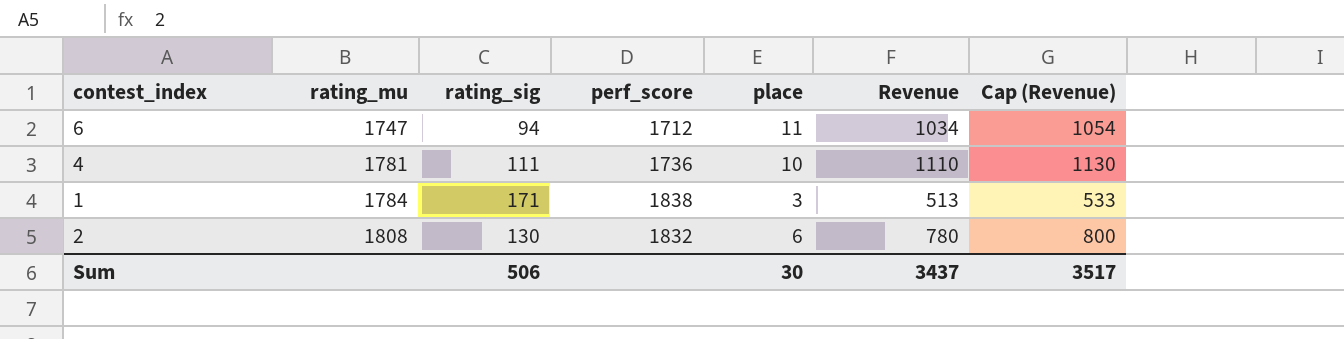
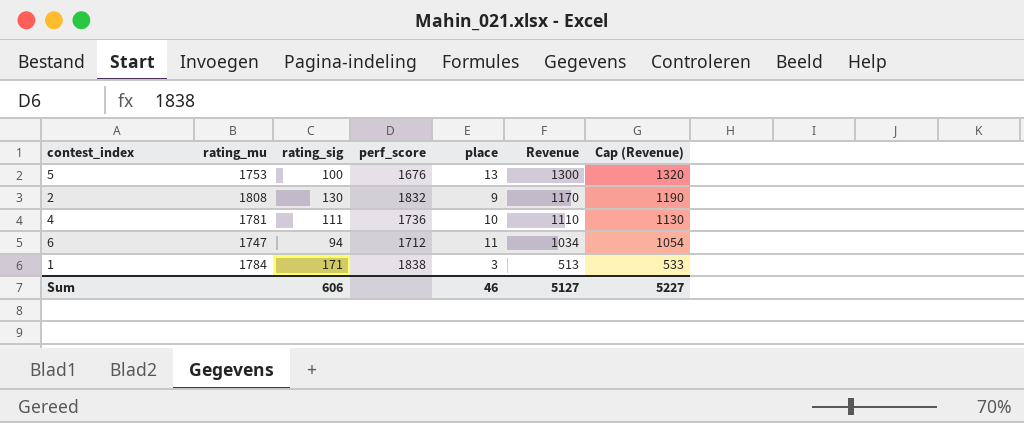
row order: rating_mu ascending -> Revenue descending
row 5: none -> 1753 | 100 | 1676 | 13 | 1300 | 1320
2 | place: 6 -> 9
2 | Revenue: 780 -> 1170
2 | Cap (Revenue): 800 -> 1190
Sum | rating_sig: 506 -> 606
Sum | place: 30 -> 46
Sum | Revenue: 3437 -> 5127
Sum | Cap (Revenue): 3517 -> 5227

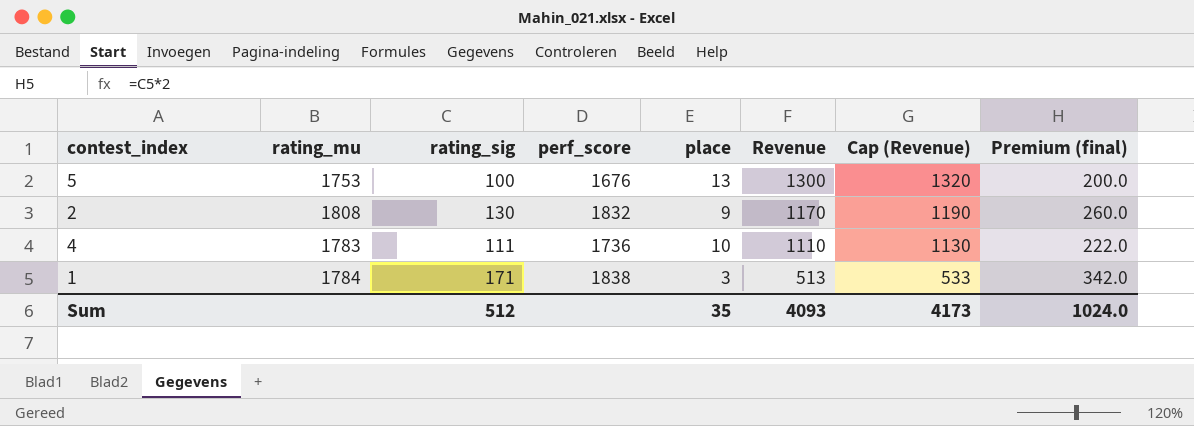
column Premium (final) | formula: none -> [rating_sig] * 2
row 6: 1747 | 94 | 1712 | 11 | 1034 | 1054 -> none
4 | rating_mu: 1781 -> 1783
Sum | rating_sig: 606 -> 512
Sum | place: 46 -> 35
Sum | Revenue: 5127 -> 4093
Sum | Cap (Revenue): 5227 -> 4173

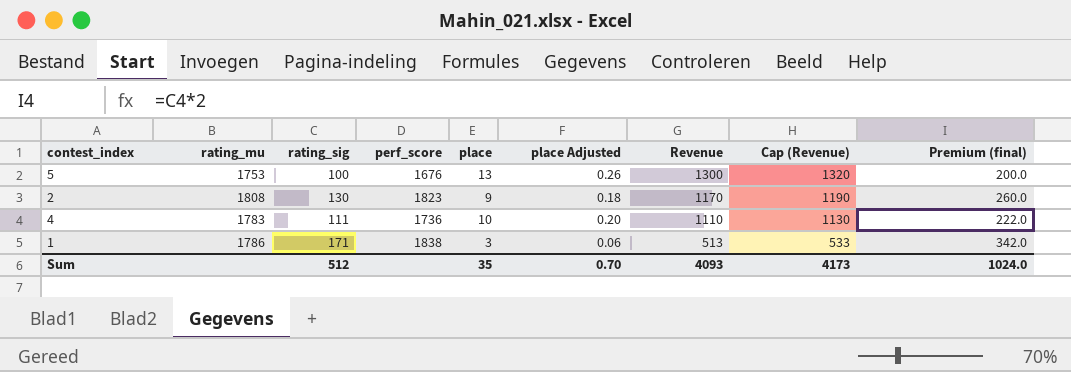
column place Adjusted | formula: none -> [place] * 0.02
2 | perf_score: 1832 -> 1823
1 | rating_mu: 1784 -> 1786

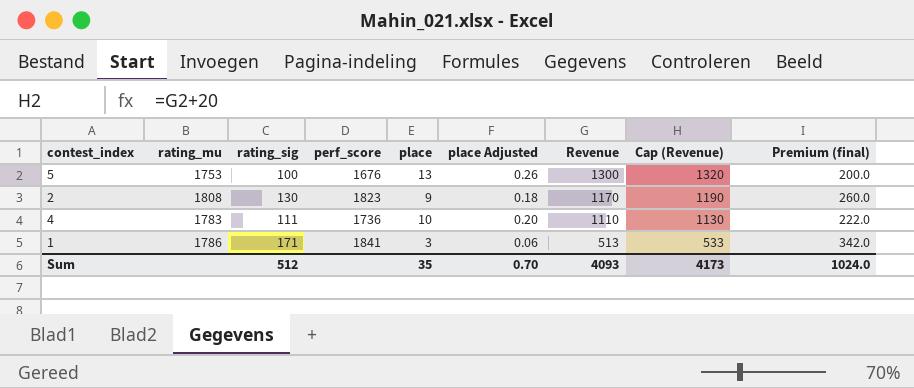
1 | perf_score: 1838 -> 1841

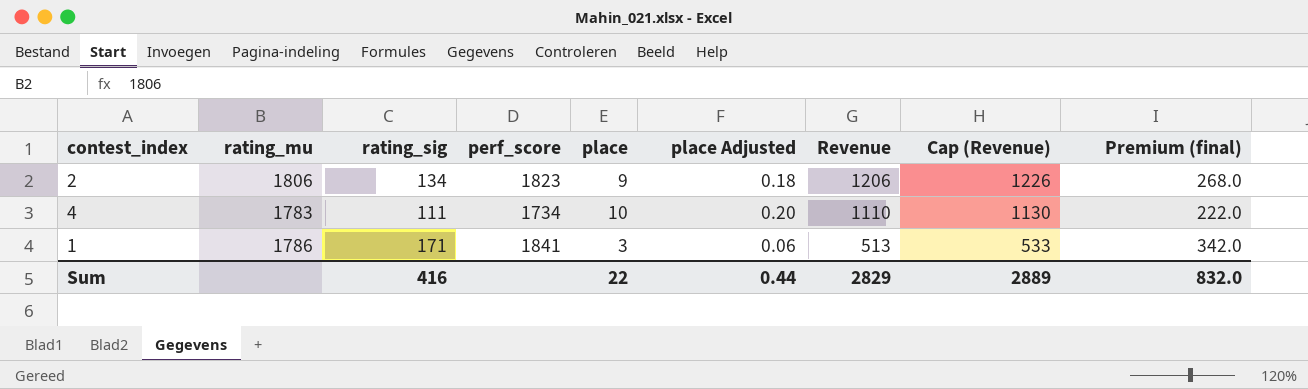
row 5: 1753 | 100 | 1676 | 13 | 0.26 | 1300 | 1320 | 200.0 -> none
2 | rating_mu: 1808 -> 1806
2 | rating_sig: 130 -> 134
2 | Revenue: 1170 -> 1206
2 | Cap (Revenue): 1190 -> 1226
2 | Premium (final): 260.0 -> 268.0
4 | perf_score: 1736 -> 1734
Sum | rating_sig: 512 -> 416
Sum | place: 35 -> 22
Sum | place Adjusted: 0.70 -> 0.44
Sum | Revenue: 4093 -> 2829
Sum | Cap (Revenue): 4173 -> 2889
Sum | Premium (final): 1024.0 -> 832.0

